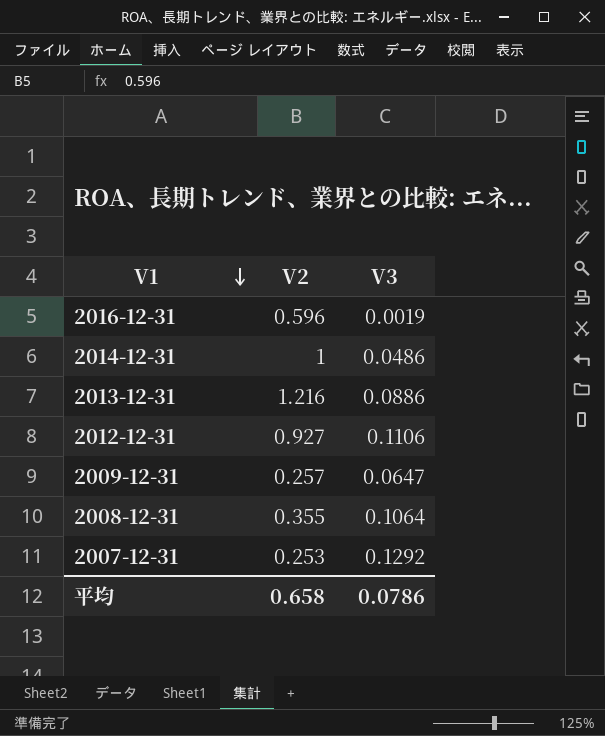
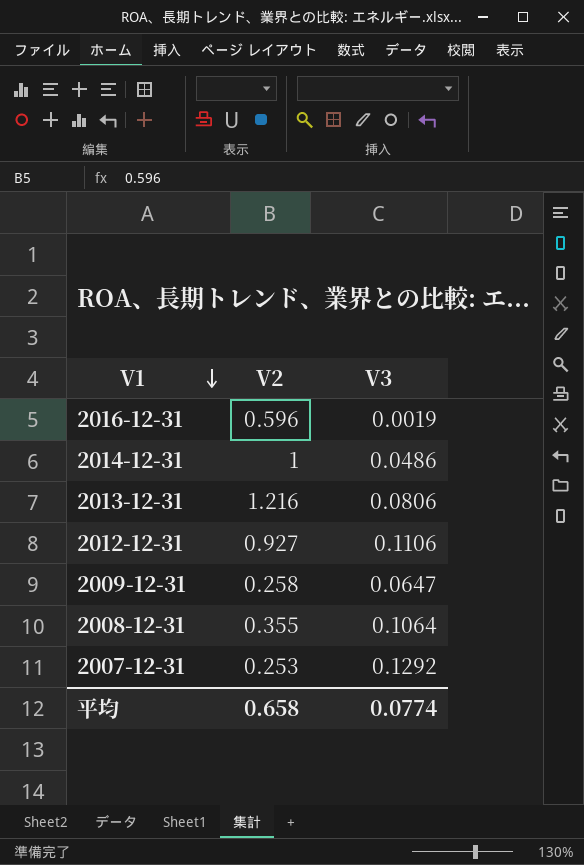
2013-12-31 | V3: 0.0886 -> 0.0806
2009-12-31 | V2: 0.257 -> 0.258
平均 | V3: 0.0786 -> 0.0774

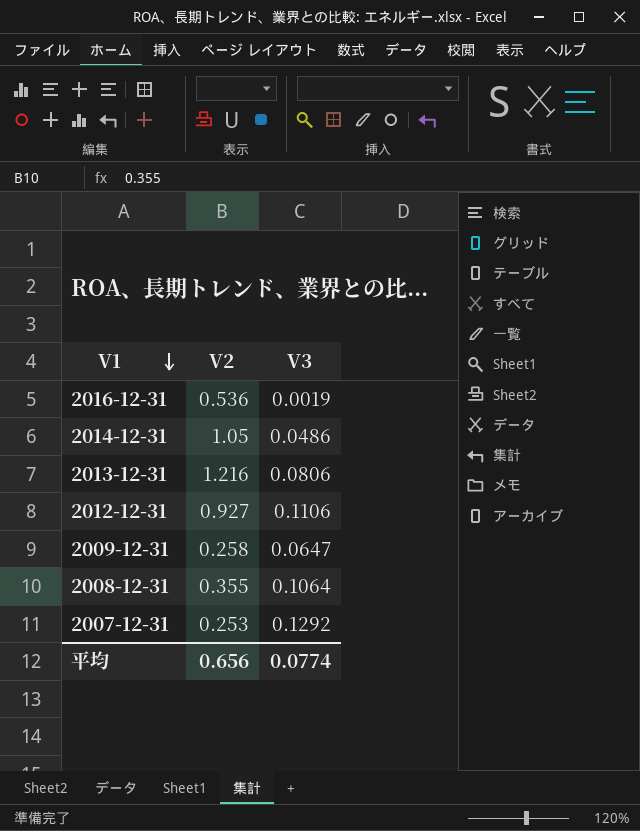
2016-12-31 | V2: 0.596 -> 0.536
2014-12-31 | V2: 1 -> 1.05
平均 | V2: 0.658 -> 0.656

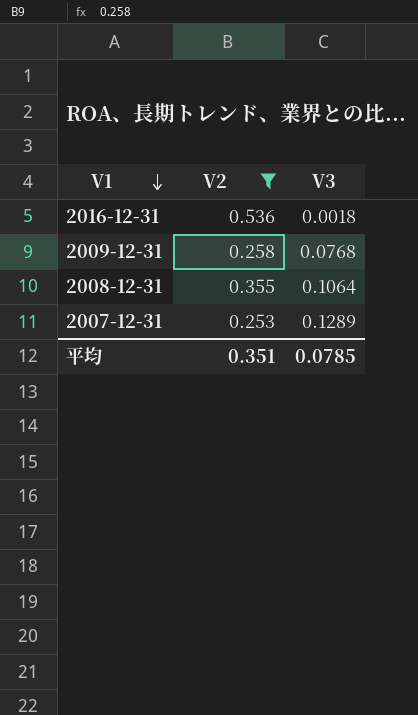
filter: none -> V2 <= 0.536
2016-12-31 | V3: 0.0019 -> 0.0018
2009-12-31 | V3: 0.0647 -> 0.0768
2007-12-31 | V3: 0.1292 -> 0.1289
平均 | V2: 0.656 -> 0.351
平均 | V3: 0.0774 -> 0.0785

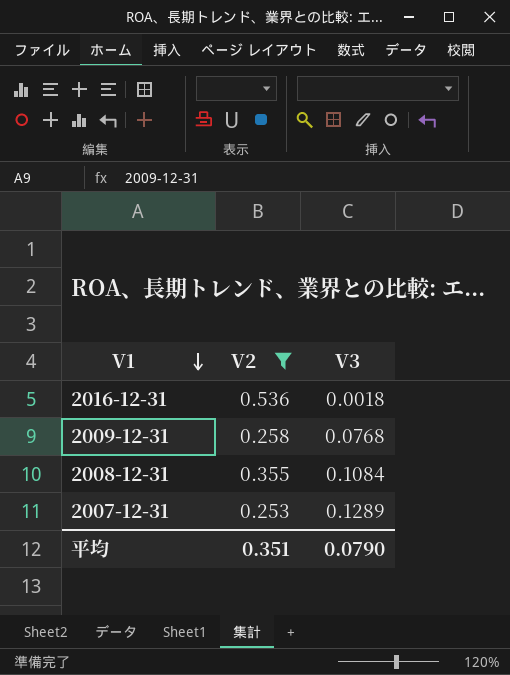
2008-12-31 | V3: 0.1064 -> 0.1084
平均 | V3: 0.0785 -> 0.0790

